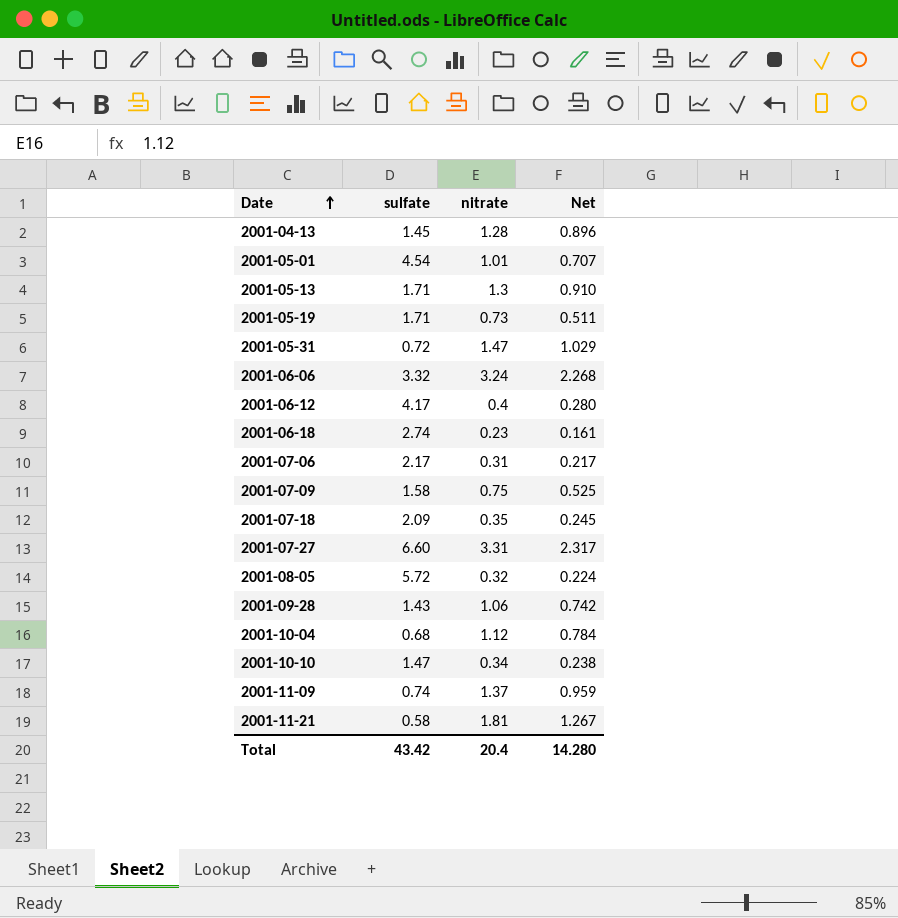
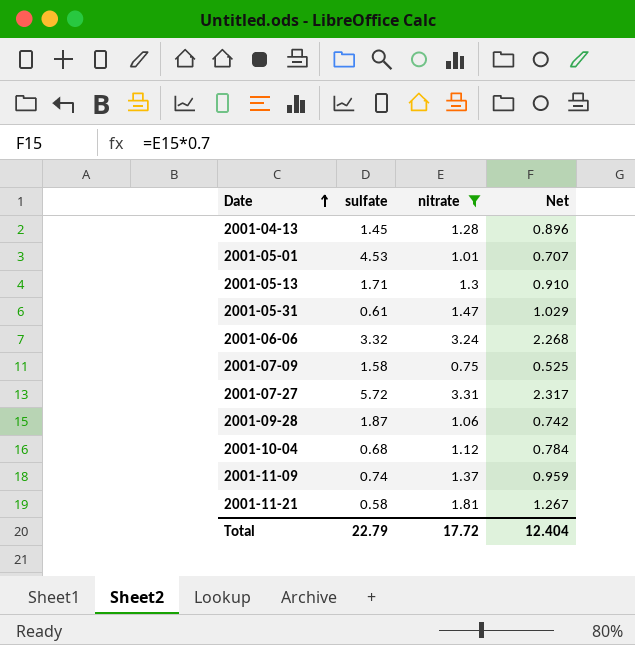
filter: none -> nitrate >= 0.75
2001-05-01 | sulfate: 4.54 -> 4.53
2001-05-31 | sulfate: 0.72 -> 0.61
2001-07-27 | sulfate: 6.60 -> 5.72
2001-09-28 | sulfate: 1.43 -> 1.87
Total | sulfate: 43.42 -> 22.79
Total | nitrate: 20.4 -> 17.72
Total | Net: 14.280 -> 12.404

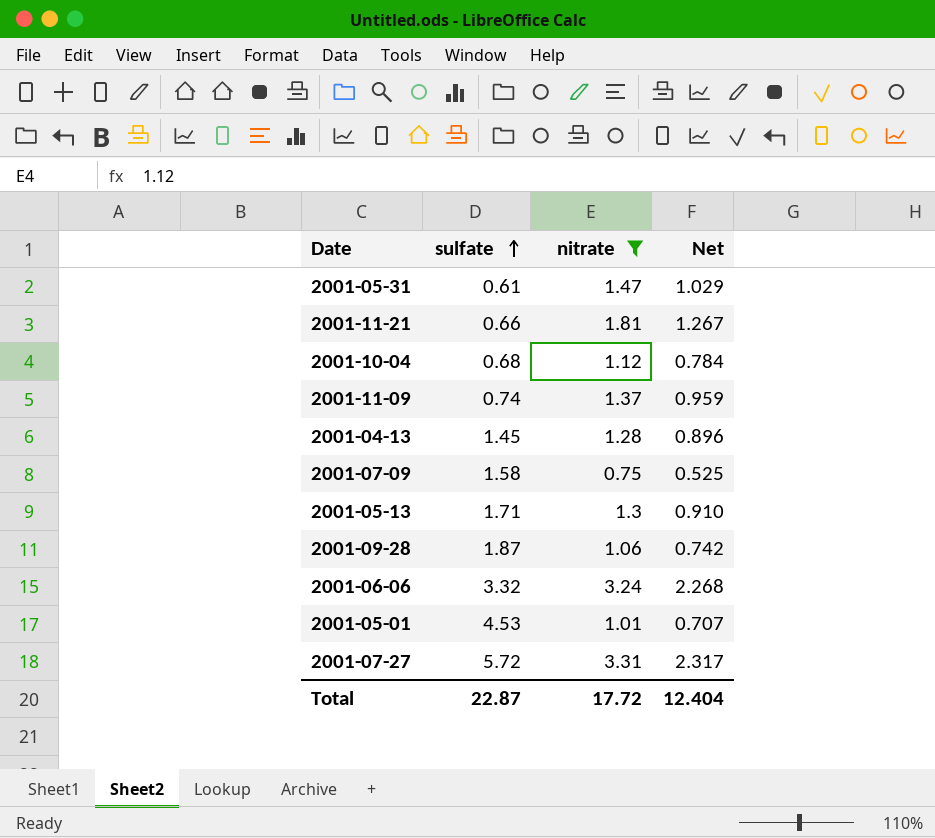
row order: Date ascending -> sulfate ascending
2001-11-21 | sulfate: 0.58 -> 0.66
Total | sulfate: 22.79 -> 22.87

